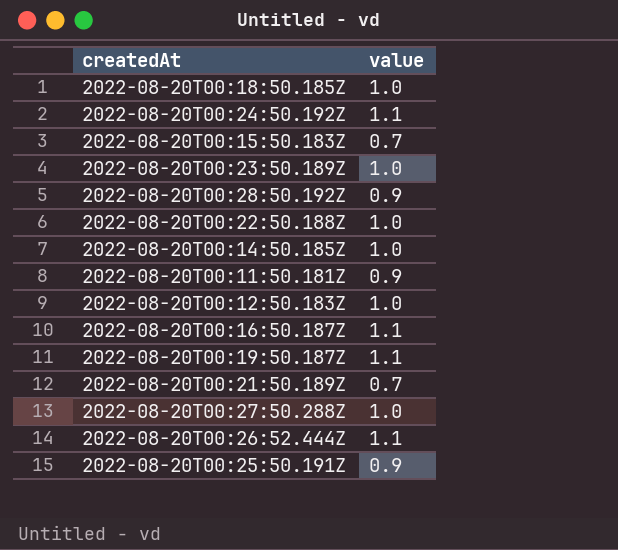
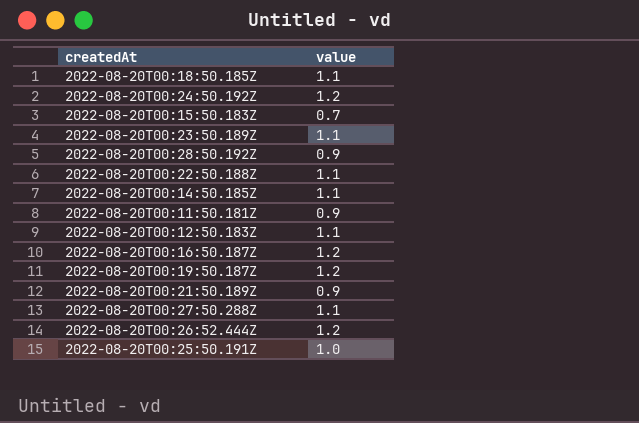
2022-08-20T00:18:50.185Z | value: 1.0 -> 1.1
2022-08-20T00:24:50.192Z | value: 1.1 -> 1.2
2022-08-20T00:23:50.189Z | value: 1.0 -> 1.1
2022-08-20T00:22:50.188Z | value: 1.0 -> 1.1
2022-08-20T00:14:50.185Z | value: 1.0 -> 1.1
2022-08-20T00:12:50.183Z | value: 1.0 -> 1.1
2022-08-20T00:16:50.187Z | value: 1.1 -> 1.2
2022-08-20T00:19:50.187Z | value: 1.1 -> 1.2
2022-08-20T00:21:50.189Z | value: 0.7 -> 0.9
2022-08-20T00:27:50.288Z | value: 1.0 -> 1.1
2022-08-20T00:26:52.444Z | value: 1.1 -> 1.2
2022-08-20T00:25:50.191Z | value: 0.9 -> 1.0

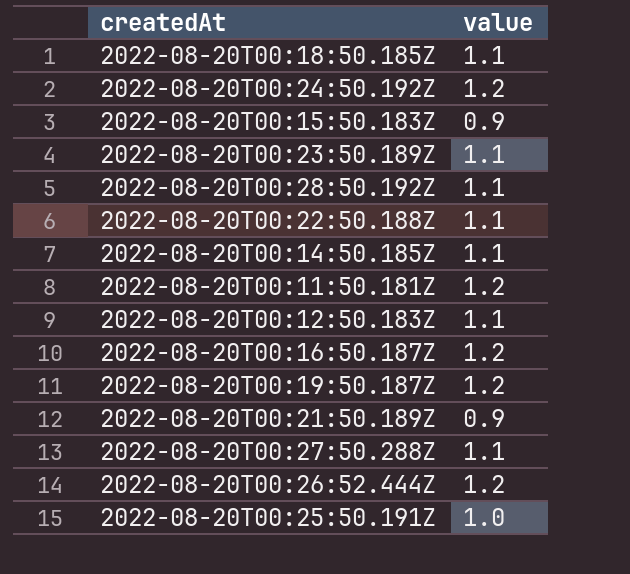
2022-08-20T00:15:50.183Z | value: 0.7 -> 0.9
2022-08-20T00:28:50.192Z | value: 0.9 -> 1.1
2022-08-20T00:11:50.181Z | value: 0.9 -> 1.2

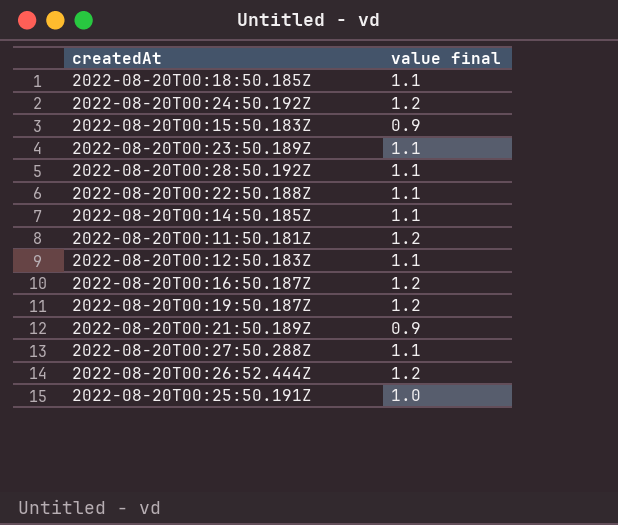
column name: value -> value final

